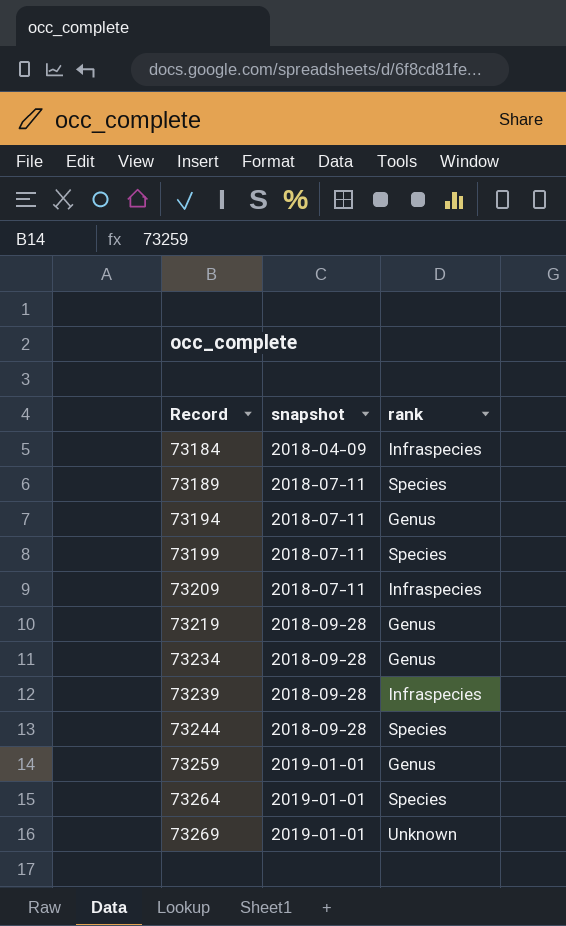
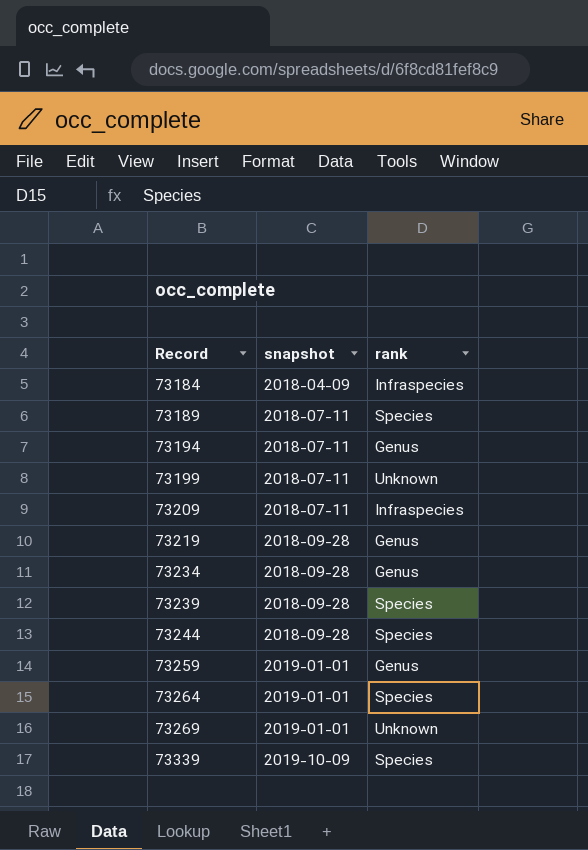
73199 | rank: Species -> Unknown
73239 | rank: Infraspecies -> Species
row 73339: none -> 2019-10-09 | Species

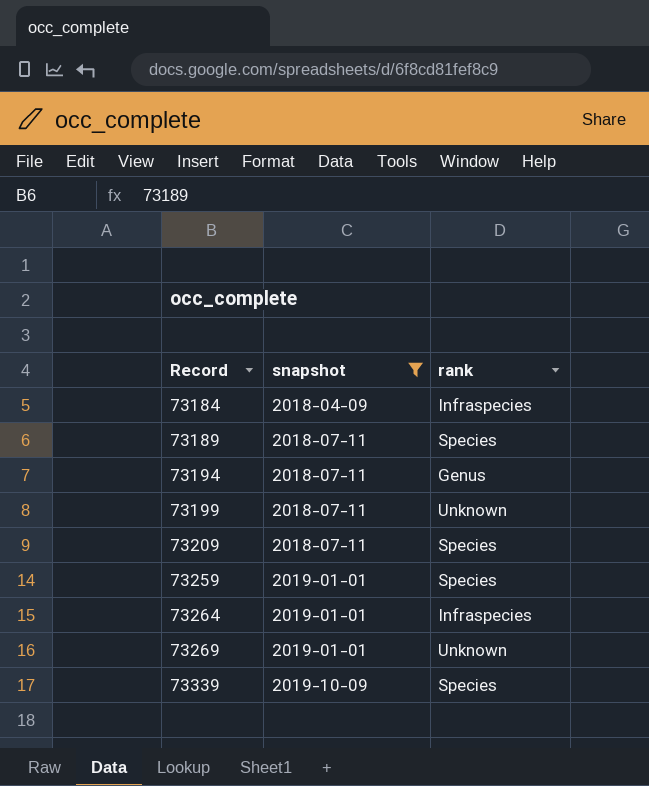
filter: none -> snapshot != 2018-09-28
73209 | rank: Infraspecies -> Species
73259 | rank: Genus -> Species
73264 | rank: Species -> Infraspecies

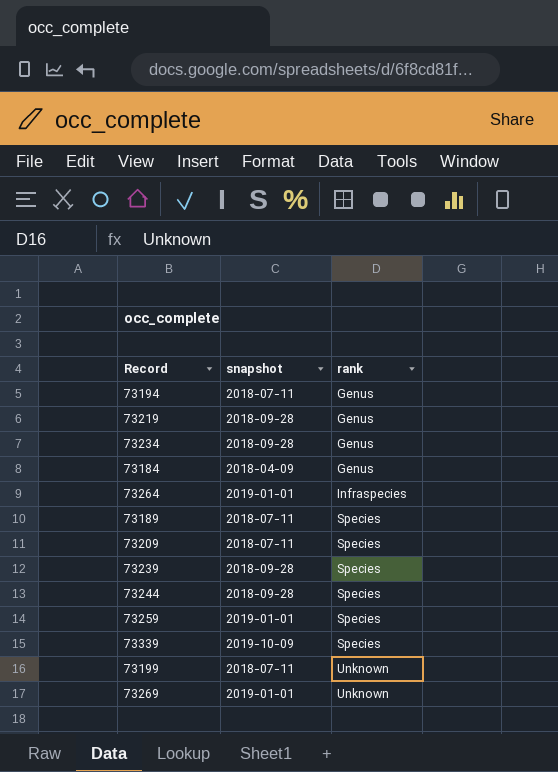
filter: snapshot != 2018-09-28 -> none
row order: Record ascending -> rank ascending
73184 | rank: Infraspecies -> Genus

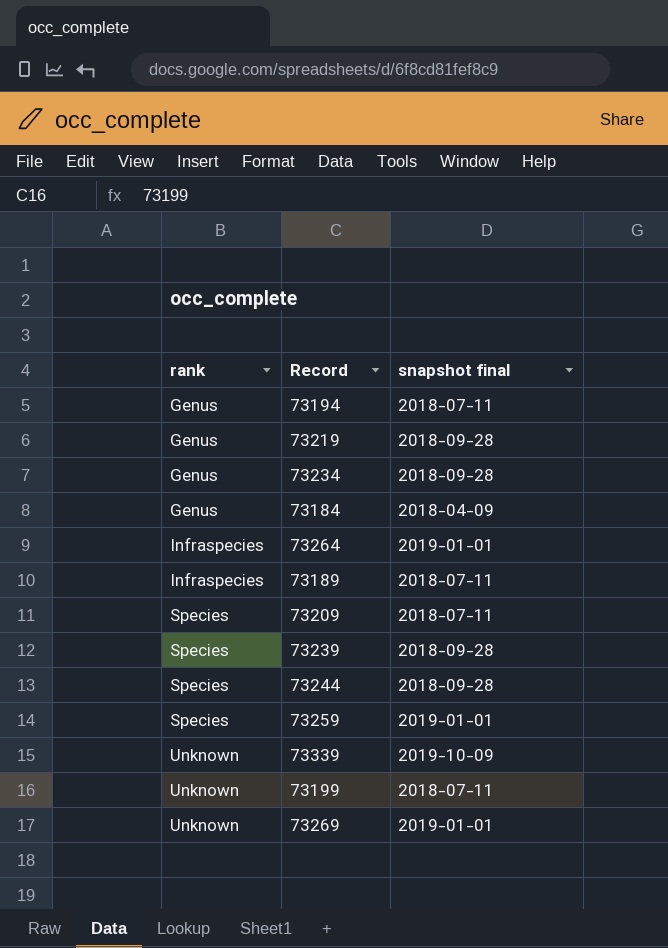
column rank | position: 3 -> 1
column name: snapshot -> snapshot final
73189 | rank: Species -> Infraspecies
73339 | rank: Species -> Unknown

